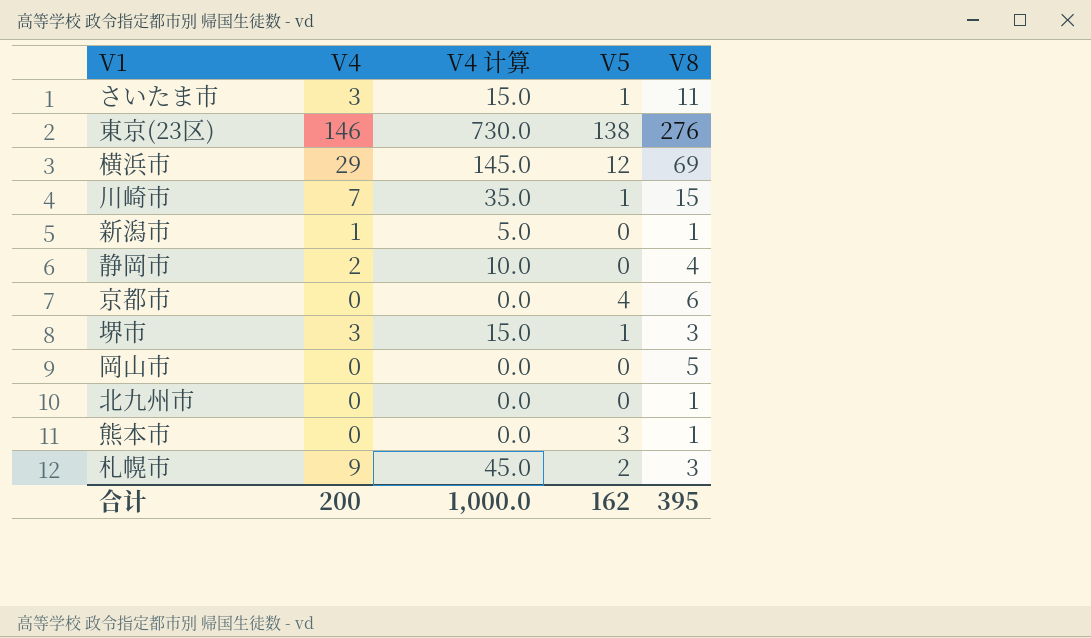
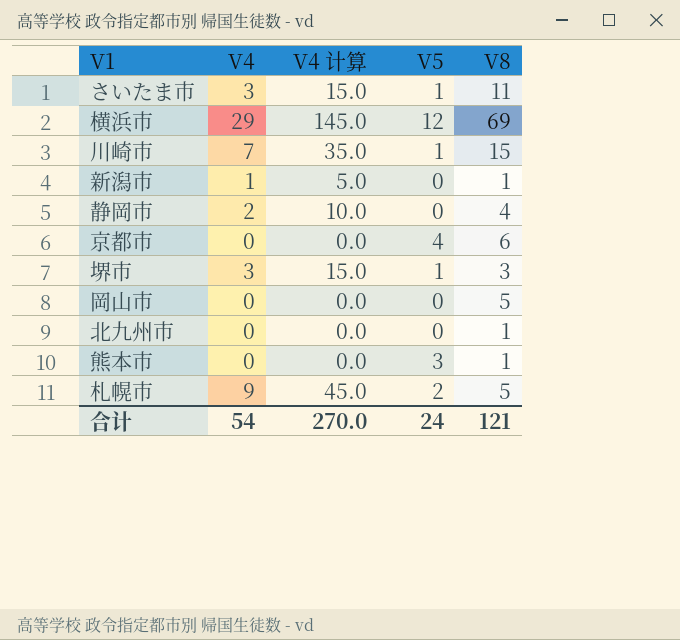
row 東京(23区): 146 | 730.0 | 138 | 276 -> none
札幌市 | V8: 3 -> 5
合计 | V4: 200 -> 54
合计 | V4 计算: 1,000.0 -> 270.0
合计 | V5: 162 -> 24
合计 | V8: 395 -> 121

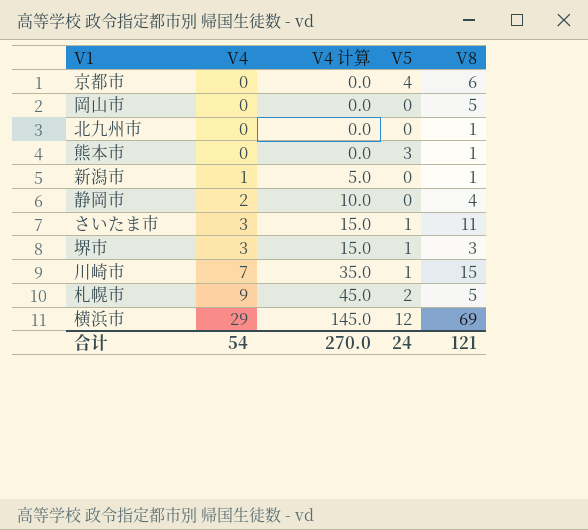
row order: none -> V4 ascending

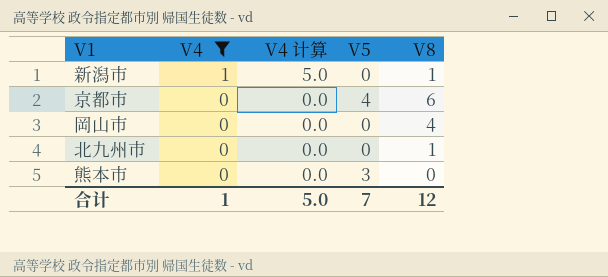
filter: none -> V4 <= 1
row order: V4 ascending -> V4 descending
岡山市 | V8: 5 -> 4
熊本市 | V8: 1 -> 0
合计 | V4: 54 -> 1
合计 | V4 计算: 270.0 -> 5.0
合计 | V5: 24 -> 7
合计 | V8: 121 -> 12

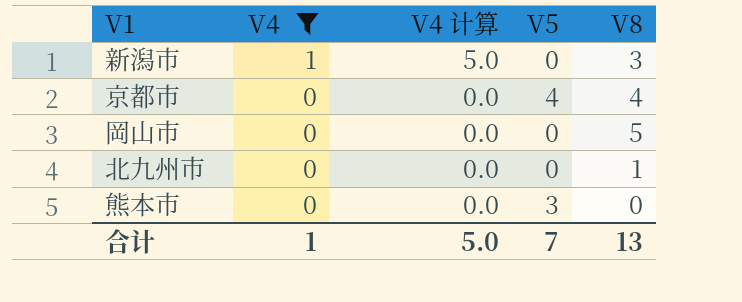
新潟市 | V8: 1 -> 3
京都市 | V8: 6 -> 4
岡山市 | V8: 4 -> 5
合计 | V8: 12 -> 13

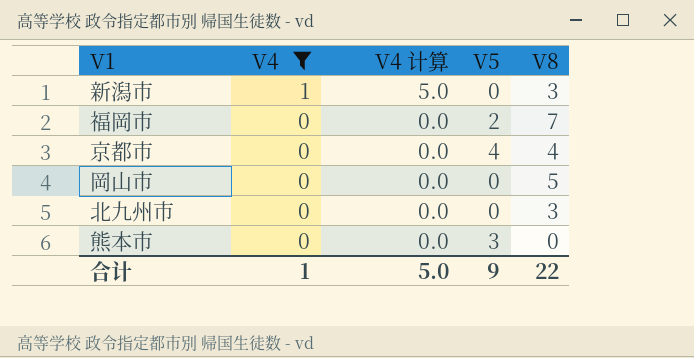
row 福岡市: none -> 0 | 0.0 | 2 | 7
北九州市 | V8: 1 -> 3
合计 | V5: 7 -> 9
合计 | V8: 13 -> 22

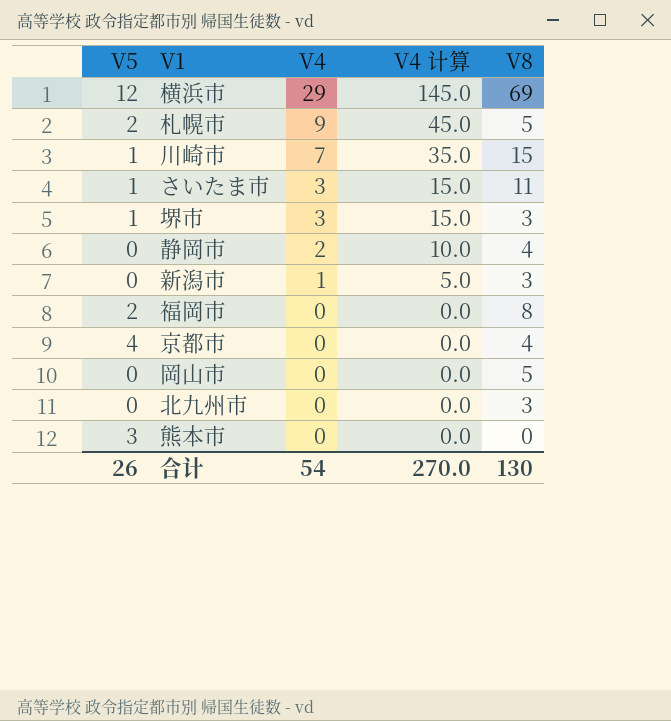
filter: V4 <= 1 -> none
column V5 | position: 4 -> 1
福岡市 | V8: 7 -> 8
合计 | V5: 9 -> 26
合计 | V4: 1 -> 54
合计 | V4 计算: 5.0 -> 270.0
合计 | V8: 22 -> 130

